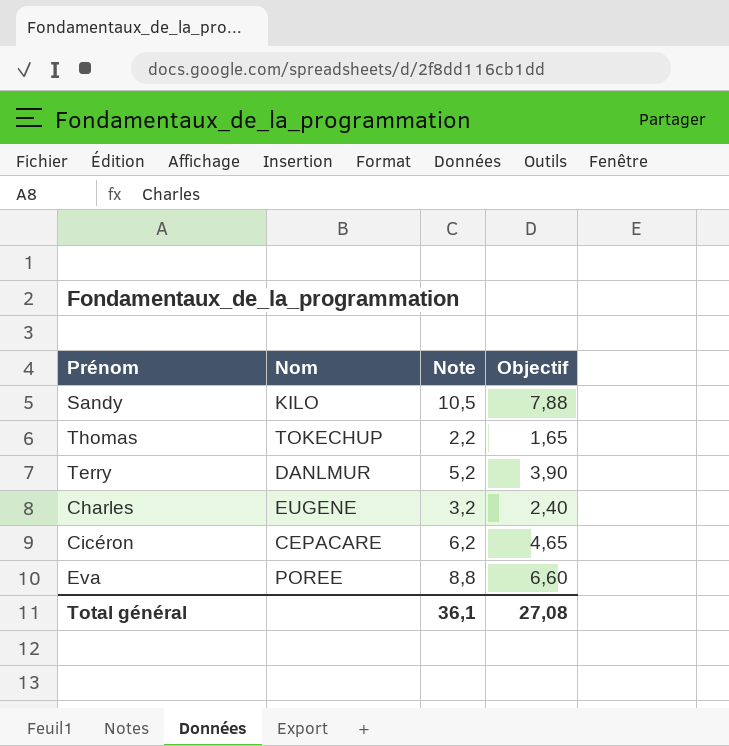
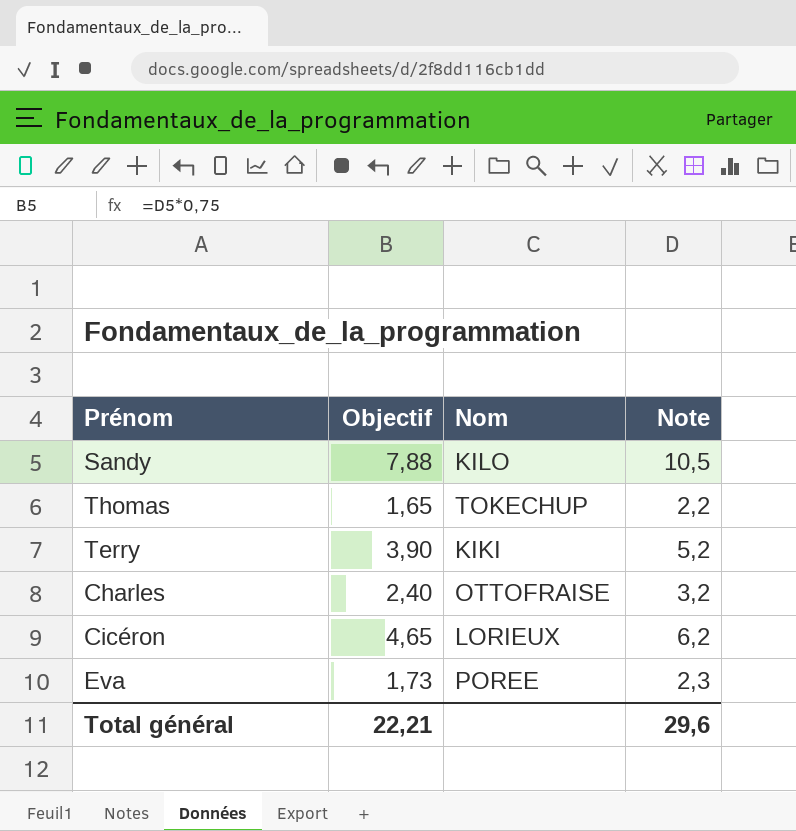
column Objectif | position: 4 -> 2
Terry | Nom: DANLMUR -> KIKI
Charles | Nom: EUGENE -> OTTOFRAISE
Cicéron | Nom: CEPACARE -> LORIEUX
Eva | Objectif: 6,60 -> 1,73
Eva | Note: 8,8 -> 2,3
Total général | Objectif: 27,08 -> 22,21
Total général | Note: 36,1 -> 29,6

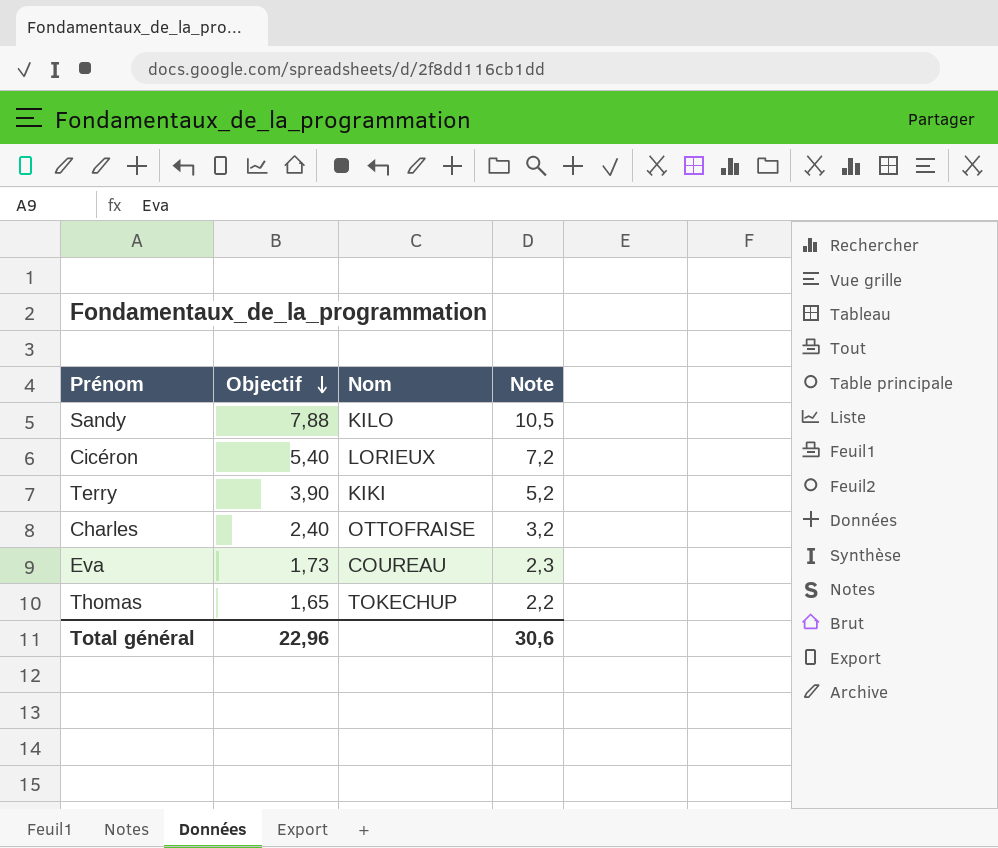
row order: none -> Objectif descending
Cicéron | Objectif: 4,65 -> 5,40
Cicéron | Note: 6,2 -> 7,2
Eva | Nom: POREE -> COUREAU
Total général | Objectif: 22,21 -> 22,96
Total général | Note: 29,6 -> 30,6

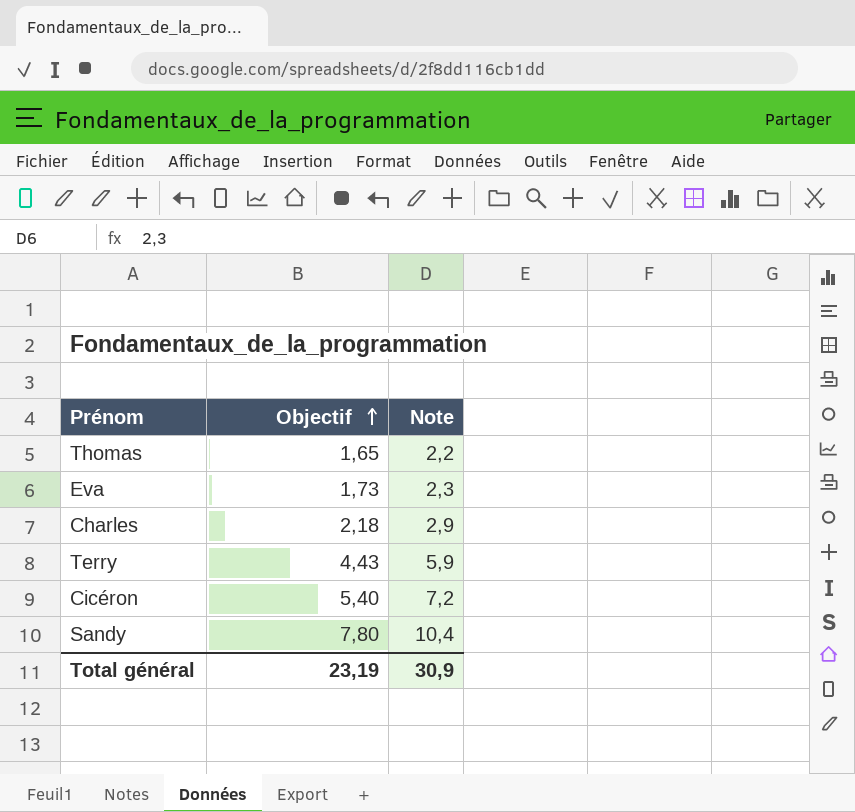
row order: Objectif descending -> Objectif ascending
column Nom | position: 3 -> none
Charles | Objectif: 2,40 -> 2,18
Charles | Note: 3,2 -> 2,9
Terry | Objectif: 3,90 -> 4,43
Terry | Note: 5,2 -> 5,9
Sandy | Objectif: 7,88 -> 7,80
Sandy | Note: 10,5 -> 10,4
Total général | Objectif: 22,96 -> 23,19
Total général | Note: 30,6 -> 30,9

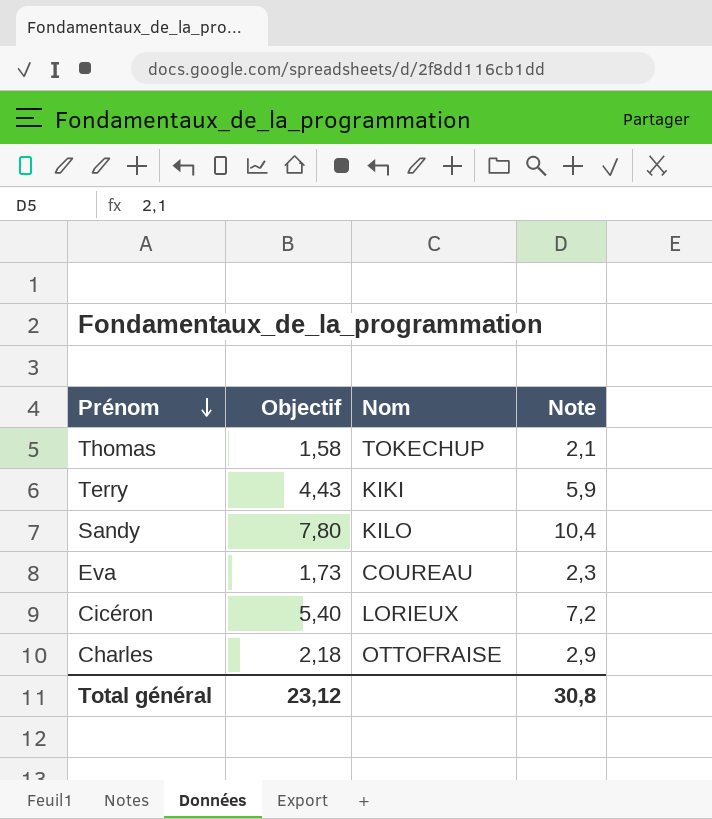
row order: Objectif ascending -> Prénom descending
column Nom | position: none -> 3
Thomas | Objectif: 1,65 -> 1,58
Thomas | Note: 2,2 -> 2,1
Total général | Objectif: 23,19 -> 23,12
Total général | Note: 30,9 -> 30,8

